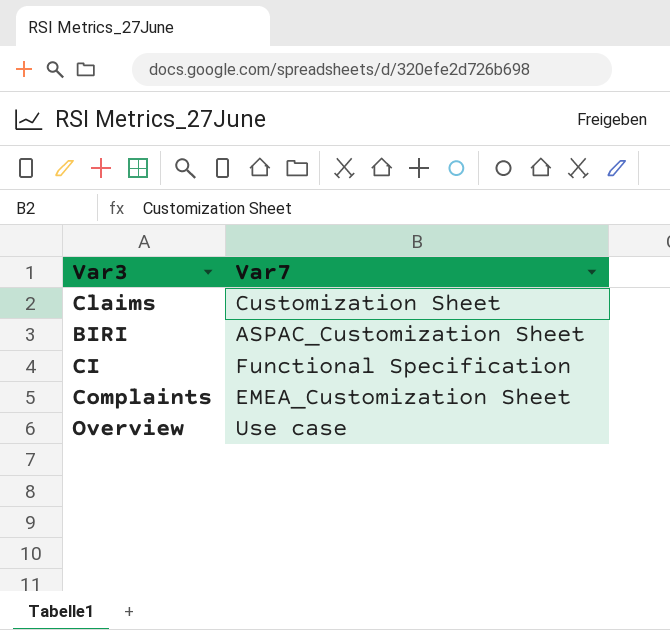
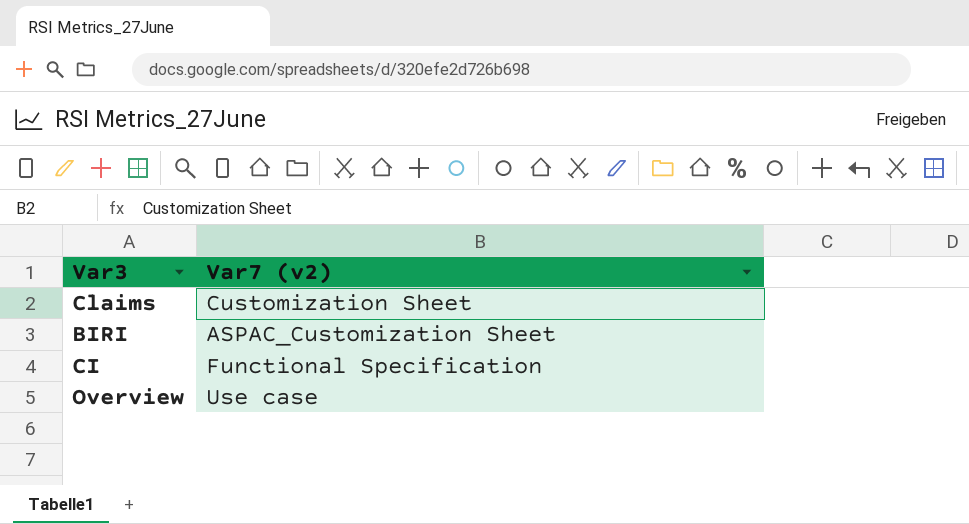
column name: Var7 -> Var7 (v2)
row Complaints: EMEA_Customization Sheet -> none

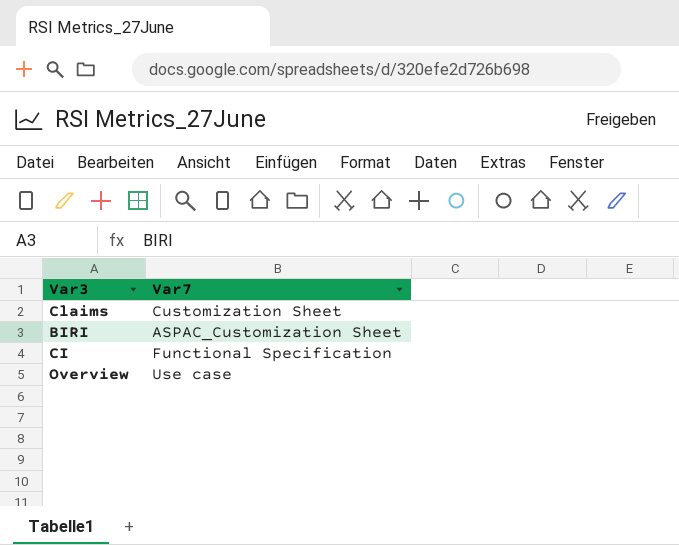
column name: Var7 (v2) -> Var7

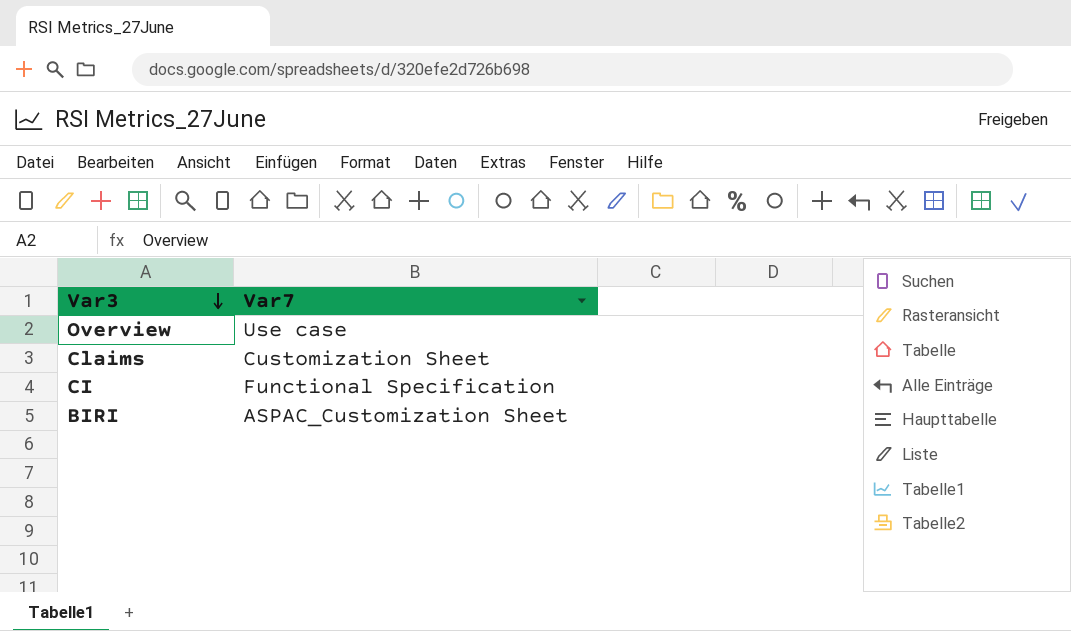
row order: none -> Var3 descending

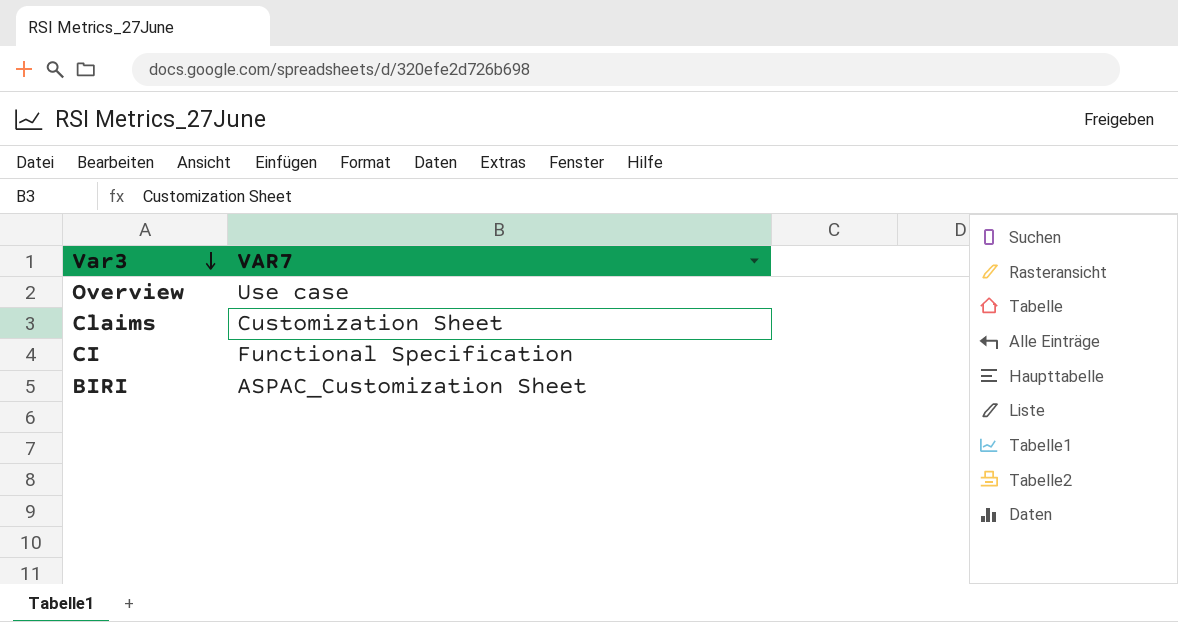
column name: Var7 -> VAR7

